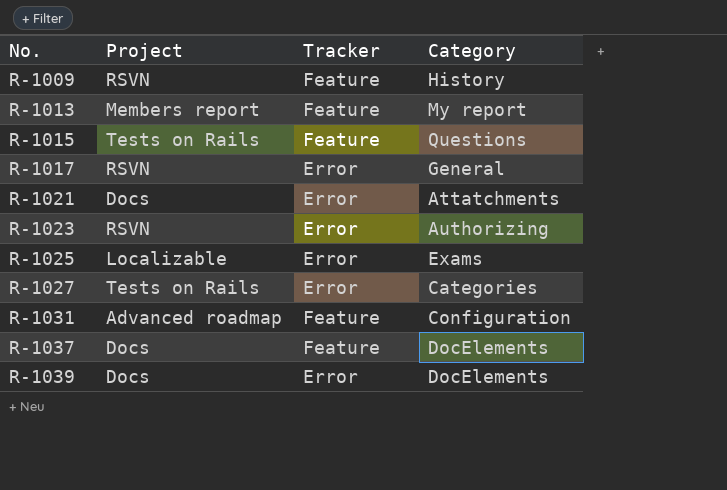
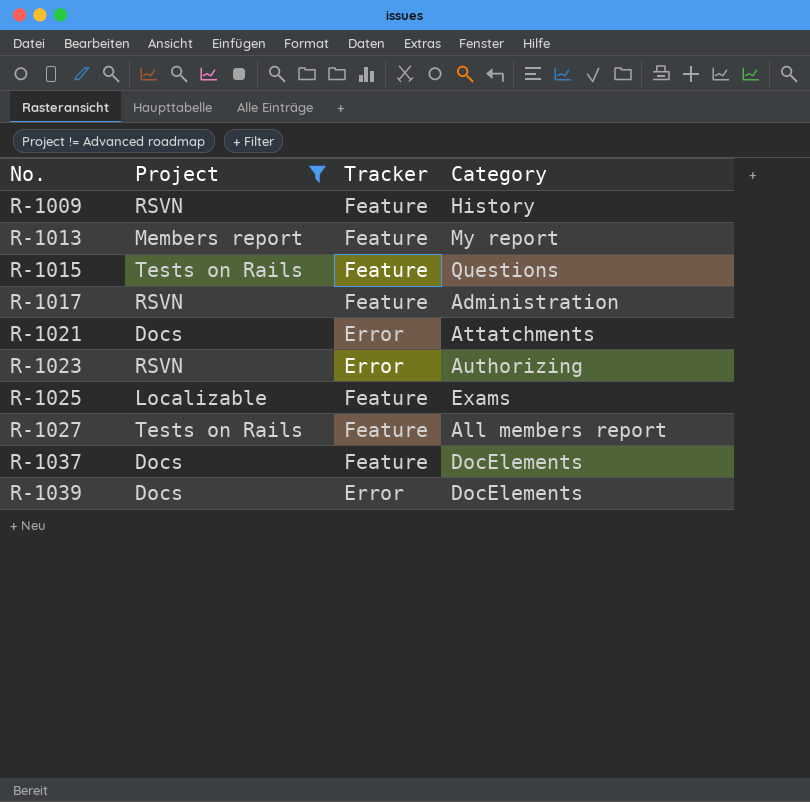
filter: none -> Project != Advanced roadmap
R-1017 | Tracker: Error -> Feature
R-1017 | Category: General -> Administration
R-1025 | Tracker: Error -> Feature
R-1027 | Tracker: Error -> Feature
R-1027 | Category: Categories -> All members report

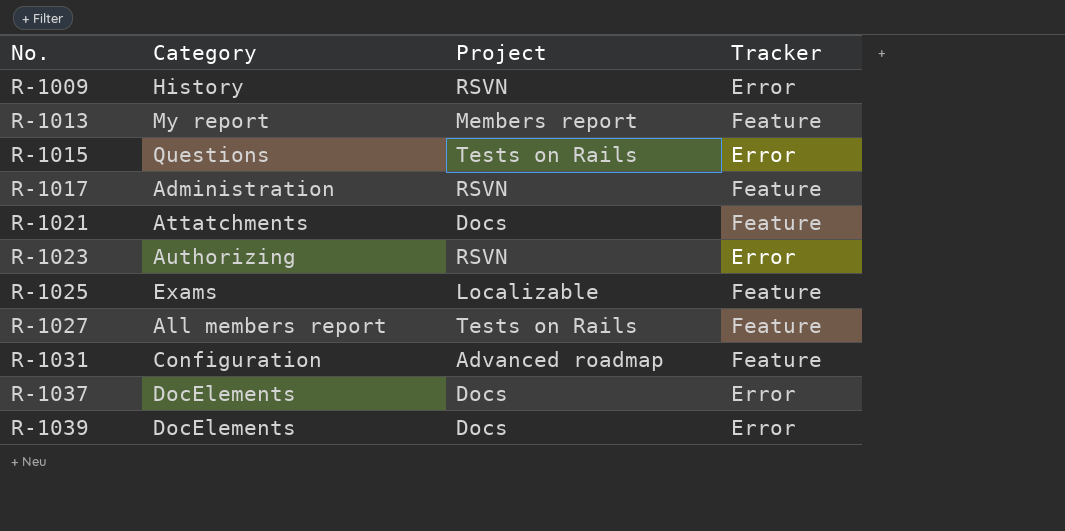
filter: Project != Advanced roadmap -> none
column Category | position: 4 -> 2
R-1009 | Tracker: Feature -> Error
R-1015 | Tracker: Feature -> Error
R-1021 | Tracker: Error -> Feature
R-1037 | Tracker: Feature -> Error

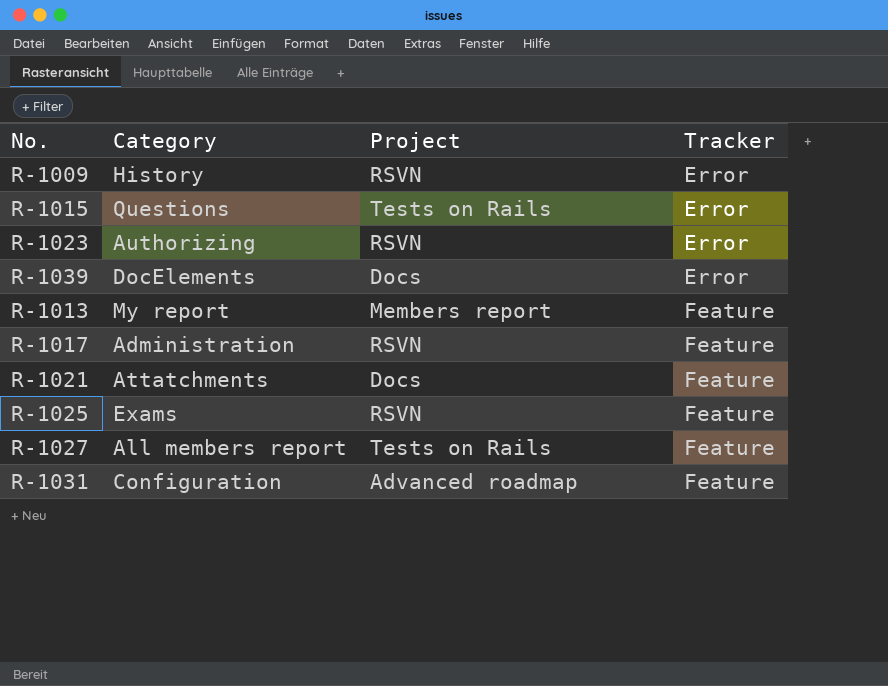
row order: No. ascending -> Tracker ascending
row R-1037: DocElements | Docs | Error -> none
R-1025 | Project: Localizable -> RSVN

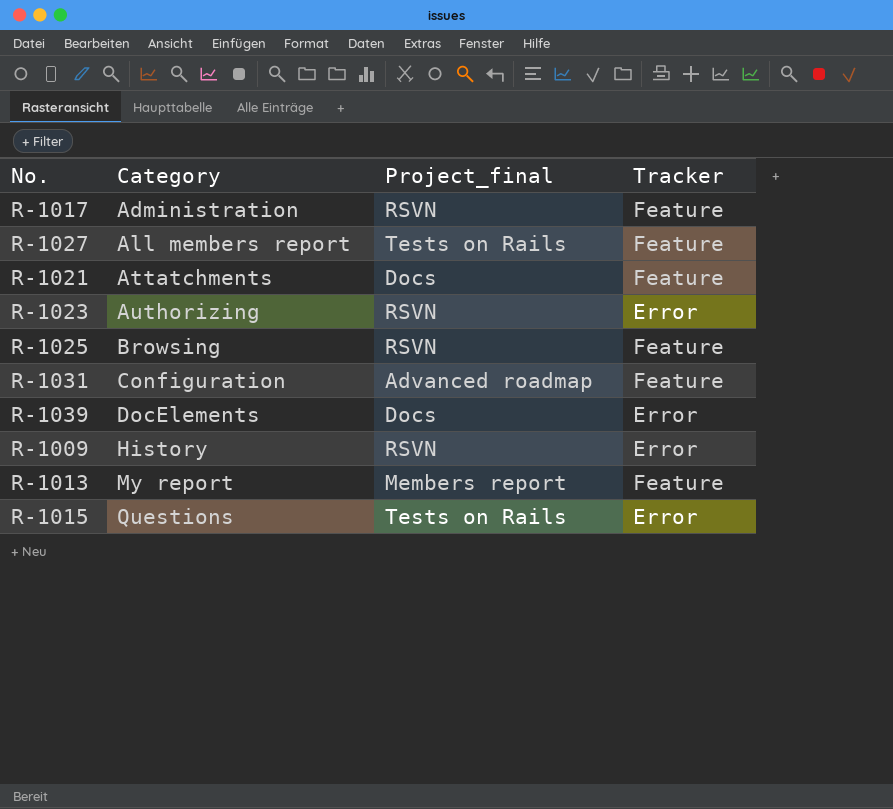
row order: Tracker ascending -> Category ascending
column name: Project -> Project_final
R-1025 | Category: Exams -> Browsing

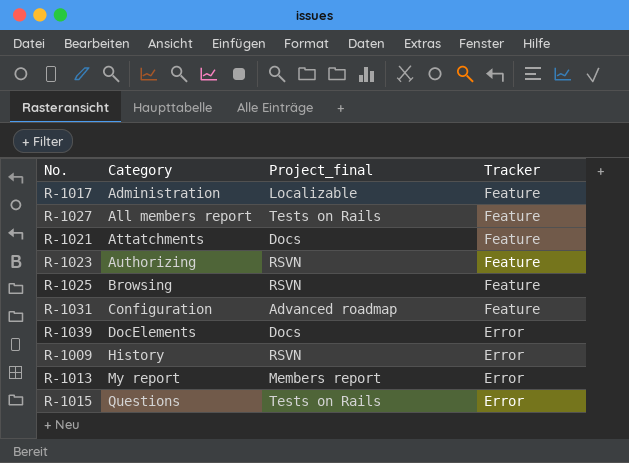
R-1017 | Project_final: RSVN -> Localizable
R-1023 | Tracker: Error -> Feature
R-1013 | Tracker: Feature -> Error

